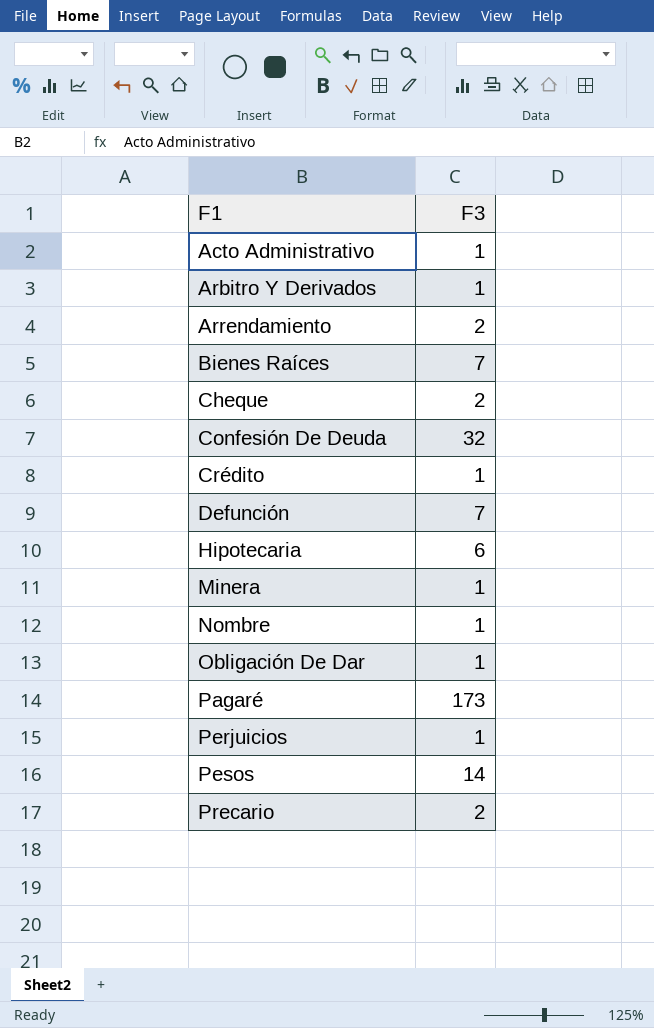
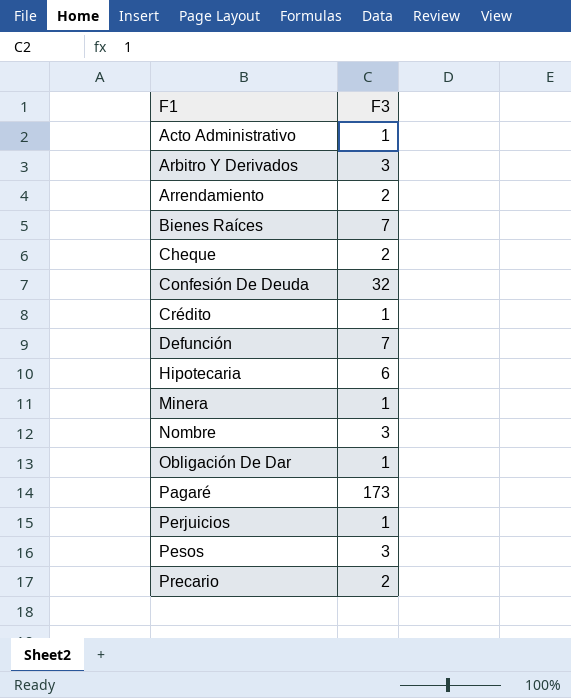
Arbitro Y Derivados | F3: 1 -> 3
Nombre | F3: 1 -> 3
Pesos | F3: 14 -> 3

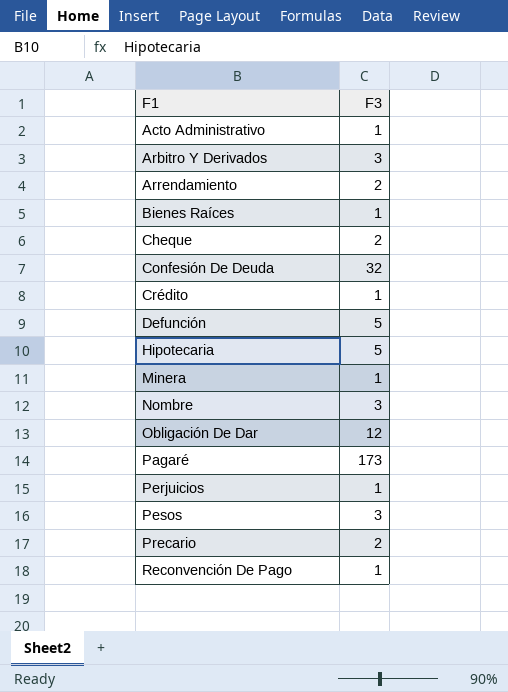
Bienes Raíces | F3: 7 -> 1
Defunción | F3: 7 -> 5
Hipotecaria | F3: 6 -> 5
Obligación De Dar | F3: 1 -> 12
row Reconvención De Pago: none -> 1

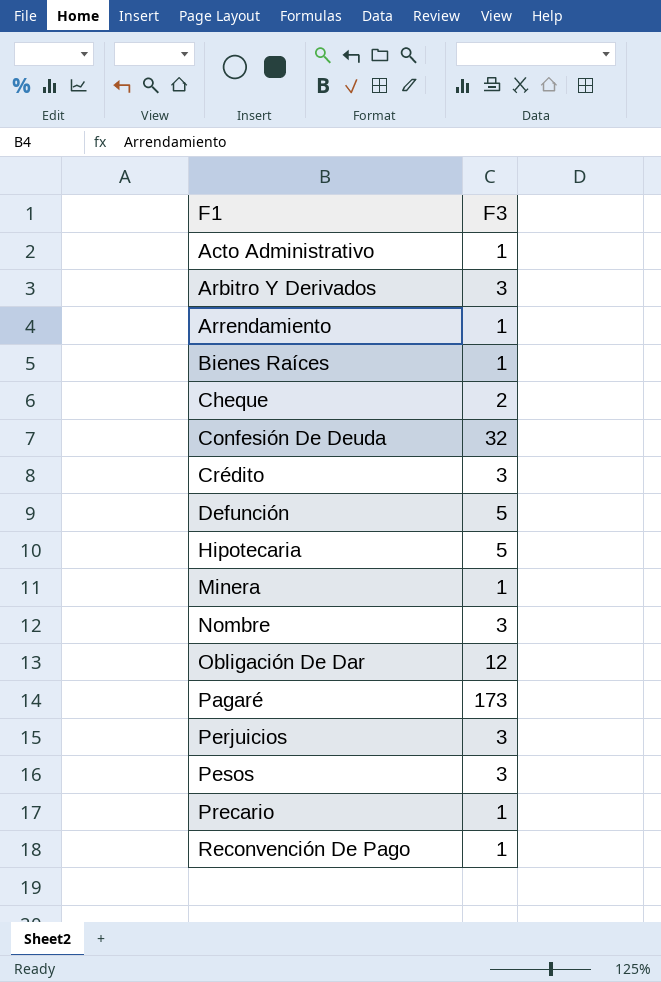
Arrendamiento | F3: 2 -> 1
Crédito | F3: 1 -> 3
Perjuicios | F3: 1 -> 3
Precario | F3: 2 -> 1

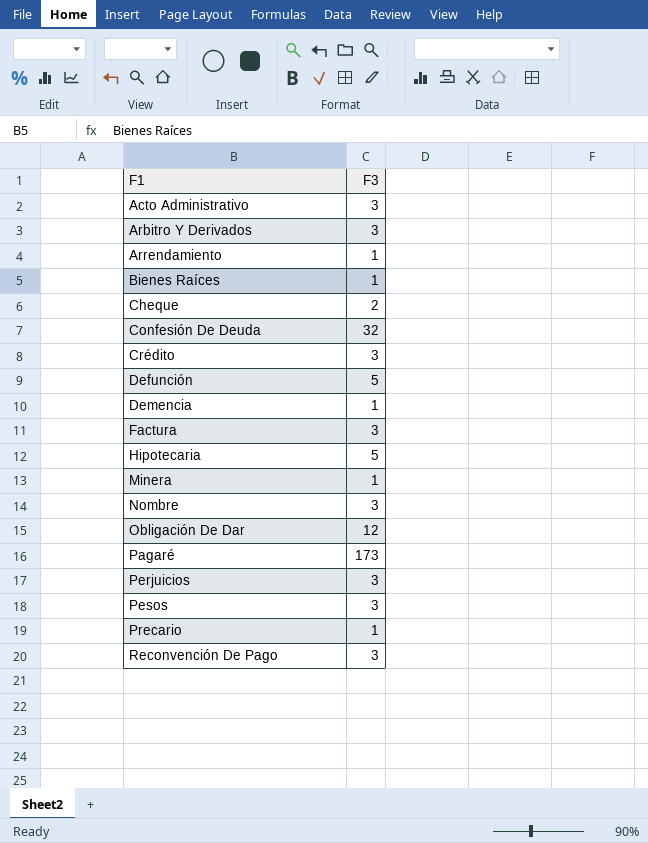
Acto Administrativo | F3: 1 -> 3
row Demencia: none -> 1
row Factura: none -> 3
Reconvención De Pago | F3: 1 -> 3

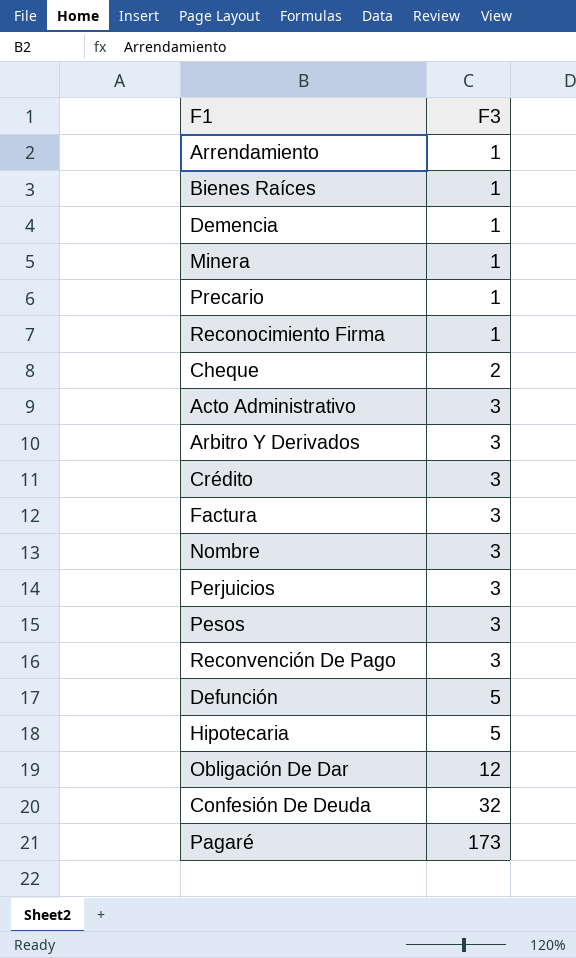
row order: F1 ascending -> F3 ascending
row Reconocimiento Firma: none -> 1

